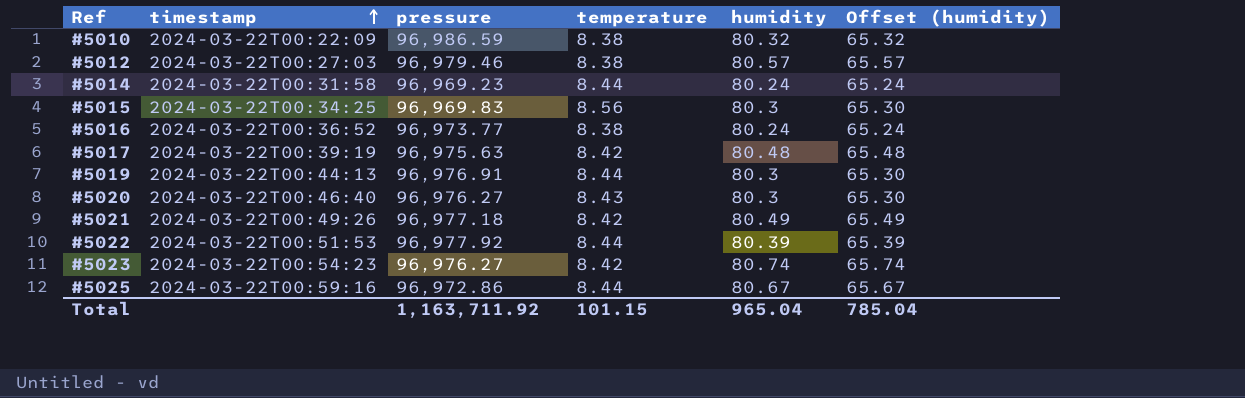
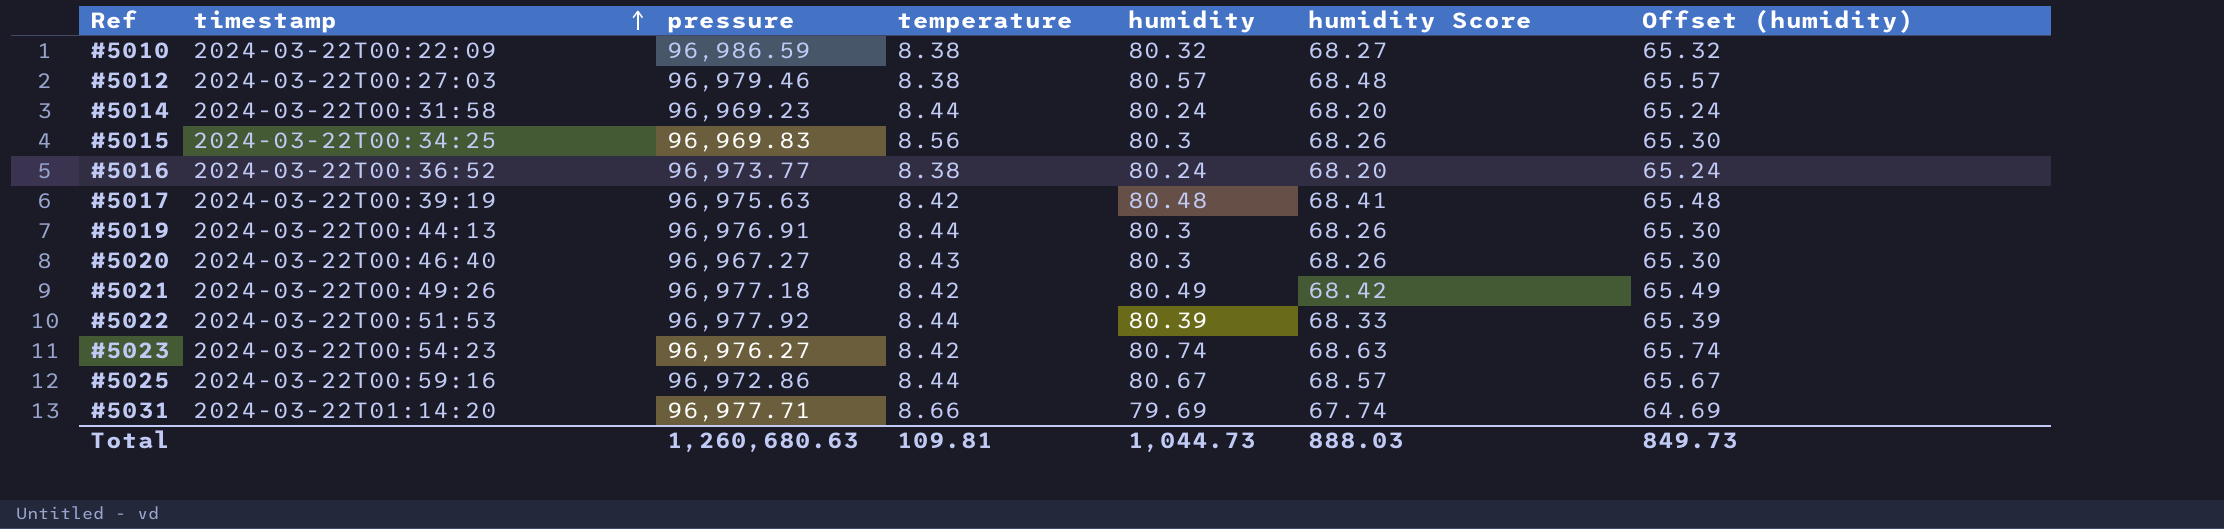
column humidity Score | formula: none -> [humidity] * 0.85
#5020 | pressure: 96,976.27 -> 96,967.27
row #5031: none -> 2024-03-22T01:14:20 | 96,977.71 | 8.66 | 79.69 | 67.74 | 64.69
Total | pressure: 1,163,711.92 -> 1,260,680.63
Total | temperature: 101.15 -> 109.81
Total | humidity: 965.04 -> 1,044.73
Total | Offset (humidity): 785.04 -> 849.73

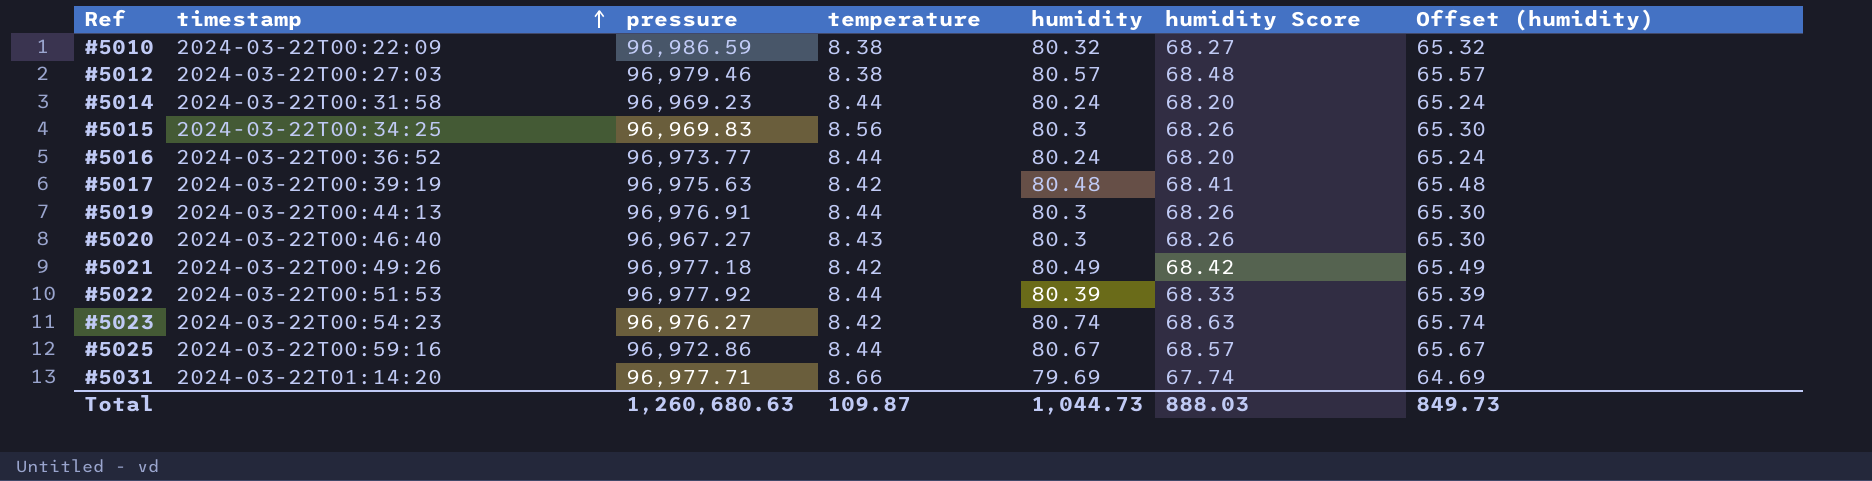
#5016 | temperature: 8.38 -> 8.44
Total | temperature: 109.81 -> 109.87

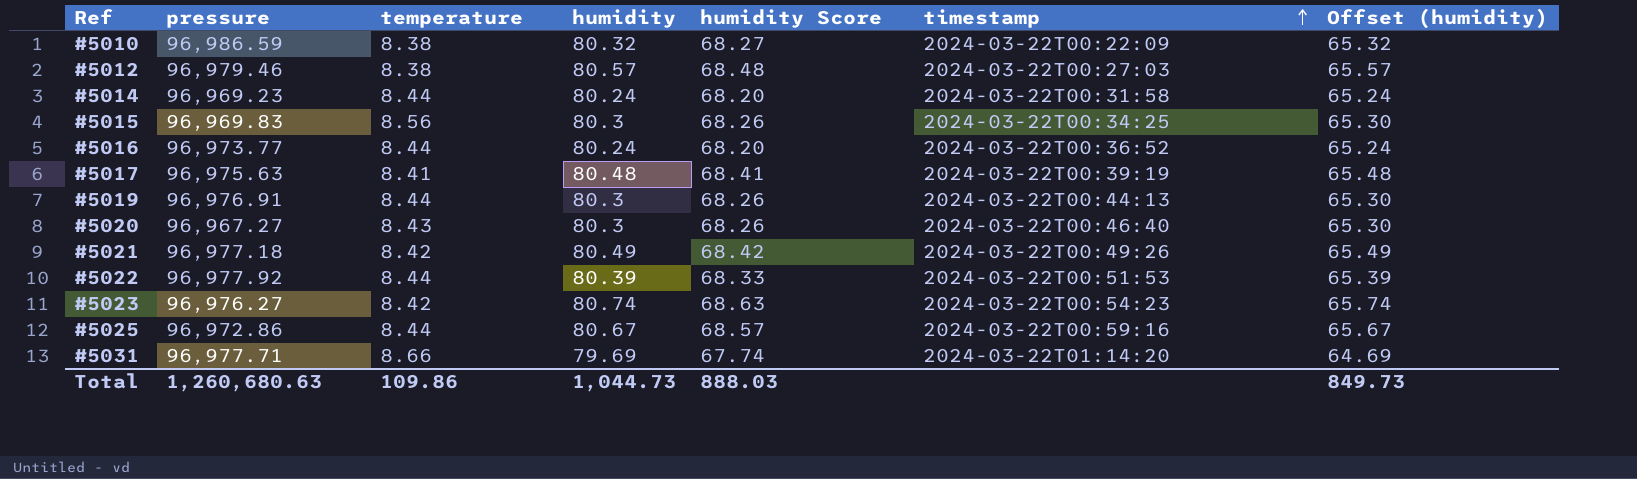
column timestamp | position: 2 -> 6
#5017 | temperature: 8.42 -> 8.41
Total | temperature: 109.87 -> 109.86

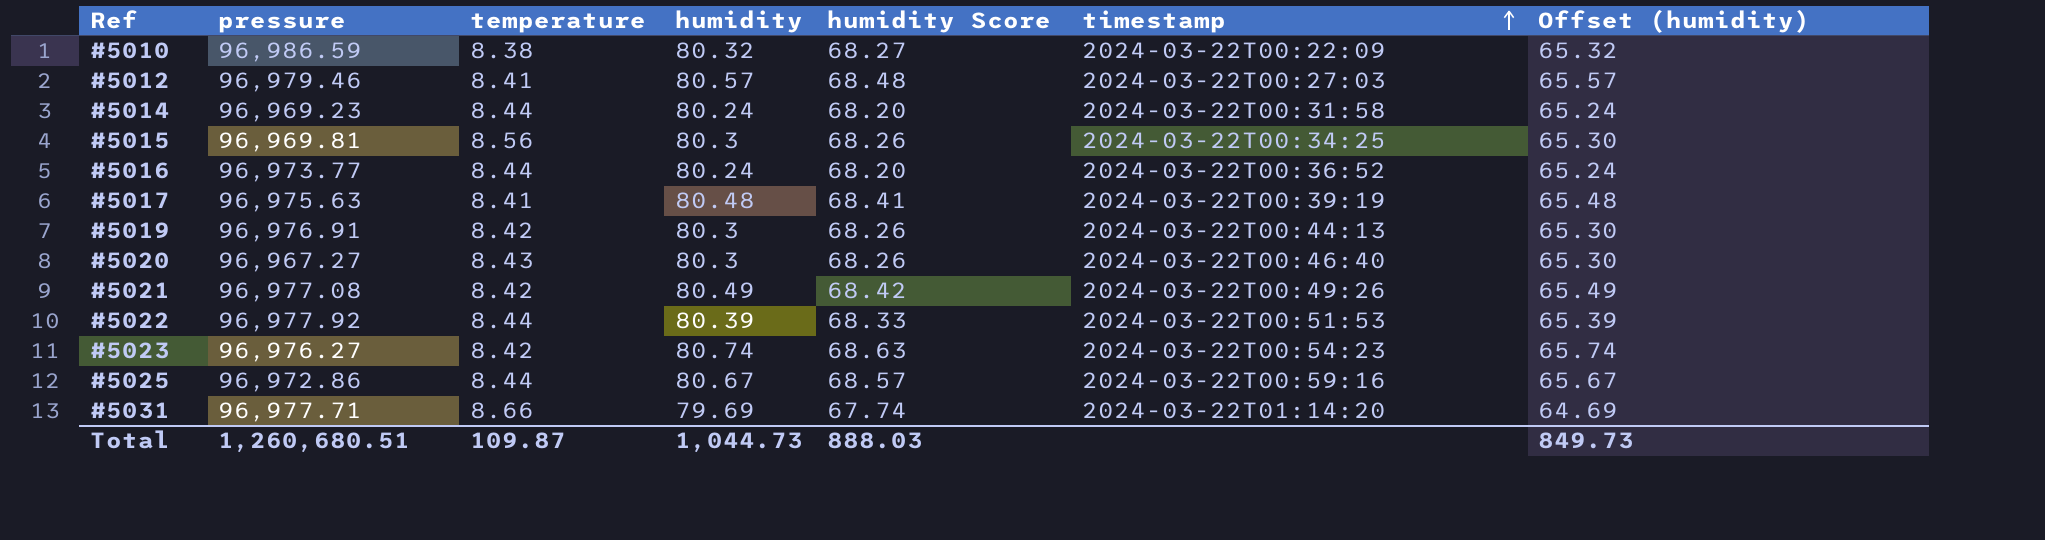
#5012 | temperature: 8.38 -> 8.41
#5015 | pressure: 96,969.83 -> 96,969.81
#5019 | temperature: 8.44 -> 8.42
#5021 | pressure: 96,977.18 -> 96,977.08
Total | pressure: 1,260,680.63 -> 1,260,680.51
Total | temperature: 109.86 -> 109.87

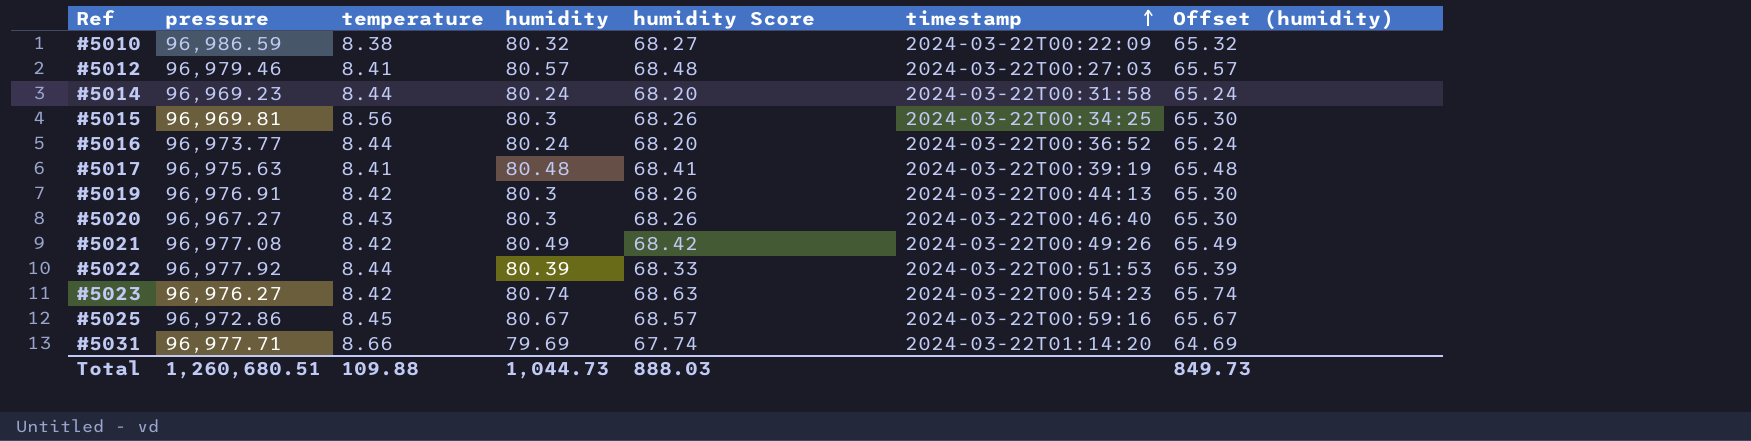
#5025 | temperature: 8.44 -> 8.45
Total | temperature: 109.87 -> 109.88

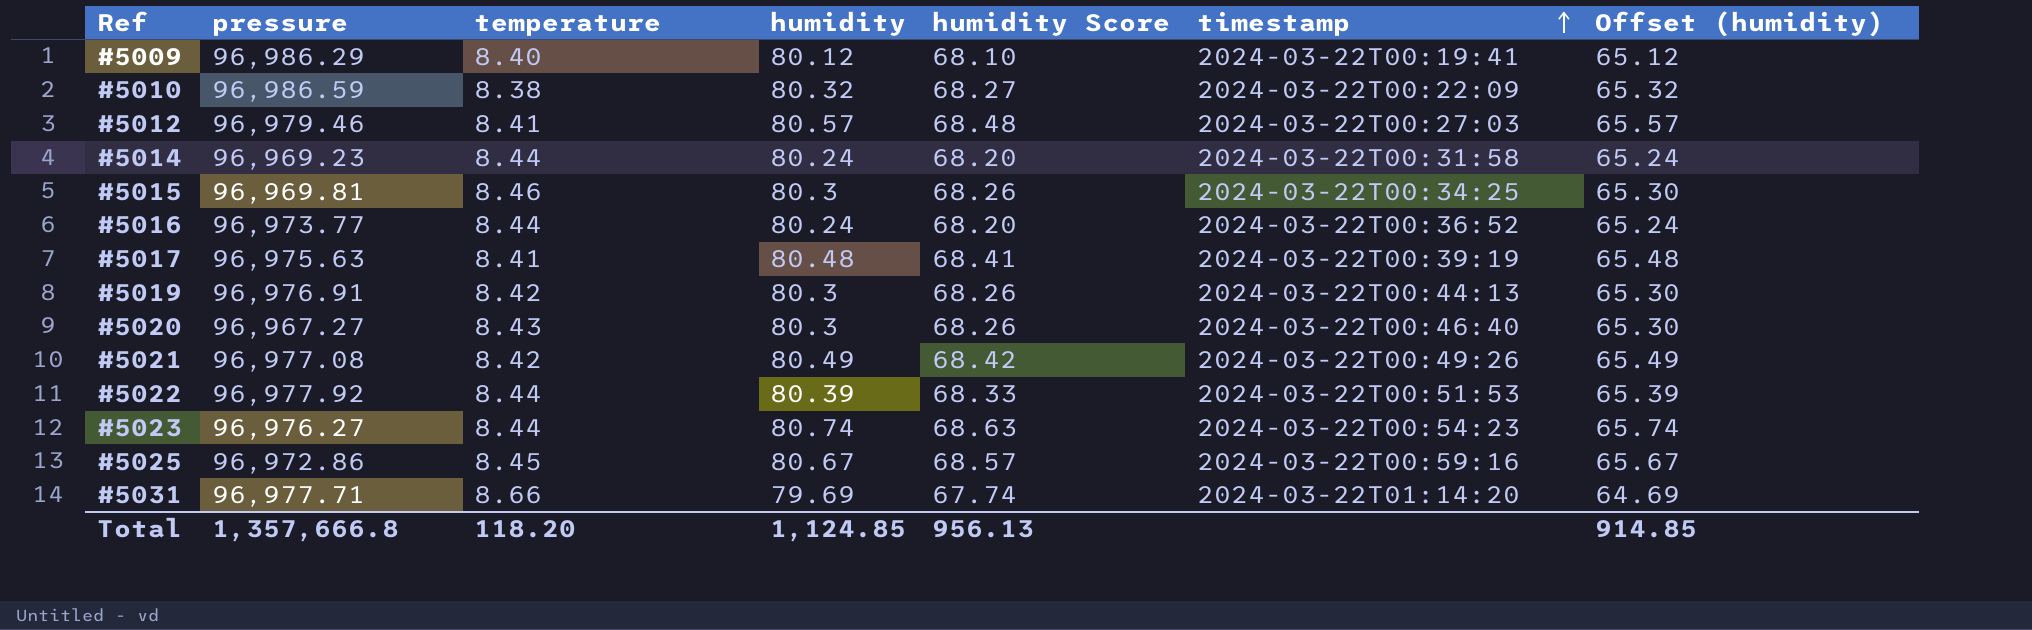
row #5009: none -> 96,986.29 | 8.40 | 80.12 | 68.10 | 2024-03-22T00:19:41 | 65.12
#5015 | temperature: 8.56 -> 8.46
#5023 | temperature: 8.42 -> 8.44
Total | pressure: 1,260,680.51 -> 1,357,666.8
Total | temperature: 109.88 -> 118.20
Total | humidity: 1,044.73 -> 1,124.85
Total | humidity Score: 888.03 -> 956.13
Total | Offset (humidity): 849.73 -> 914.85

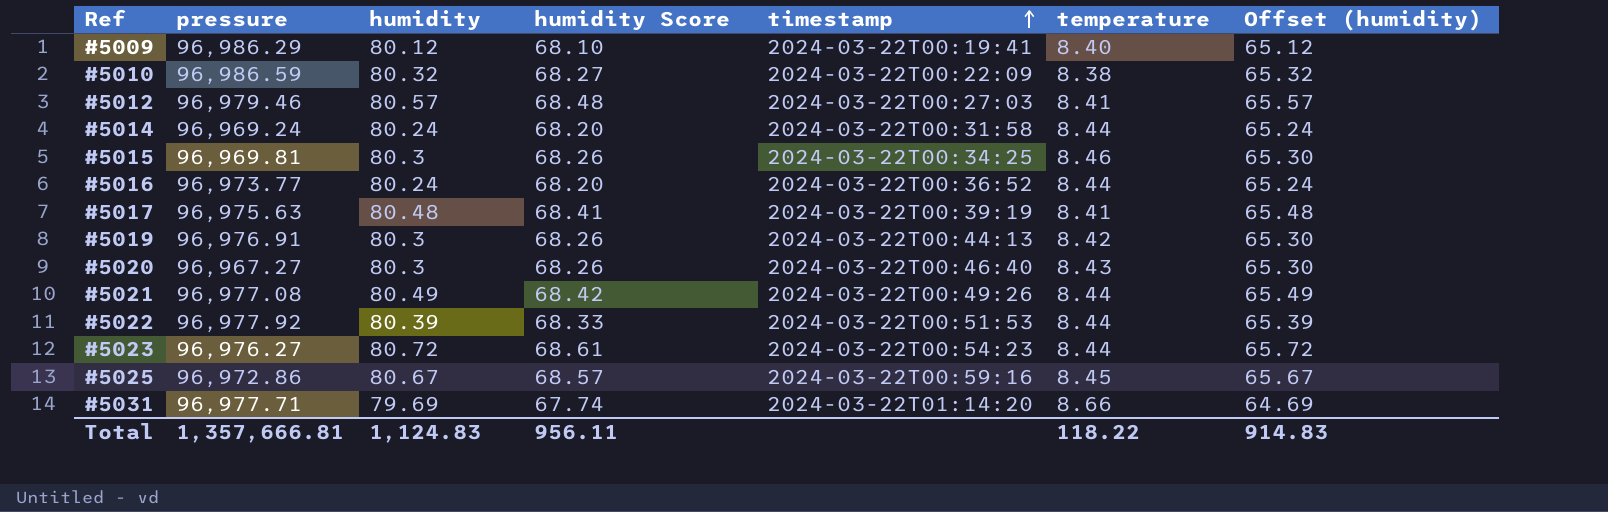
column temperature | position: 3 -> 6
#5014 | pressure: 96,969.23 -> 96,969.24
#5021 | temperature: 8.42 -> 8.44
#5023 | humidity: 80.74 -> 80.72
#5023 | humidity Score: 68.63 -> 68.61
#5023 | Offset (humidity): 65.74 -> 65.72
Total | pressure: 1,357,666.8 -> 1,357,666.81
Total | humidity: 1,124.85 -> 1,124.83
Total | humidity Score: 956.13 -> 956.11
Total | temperature: 118.20 -> 118.22
Total | Offset (humidity): 914.85 -> 914.83

